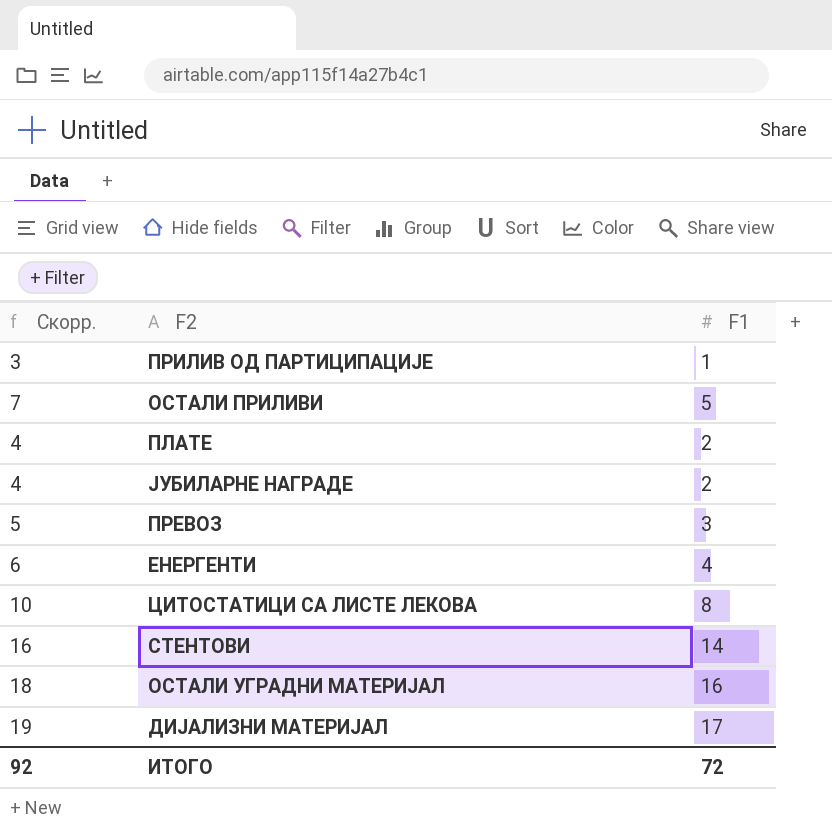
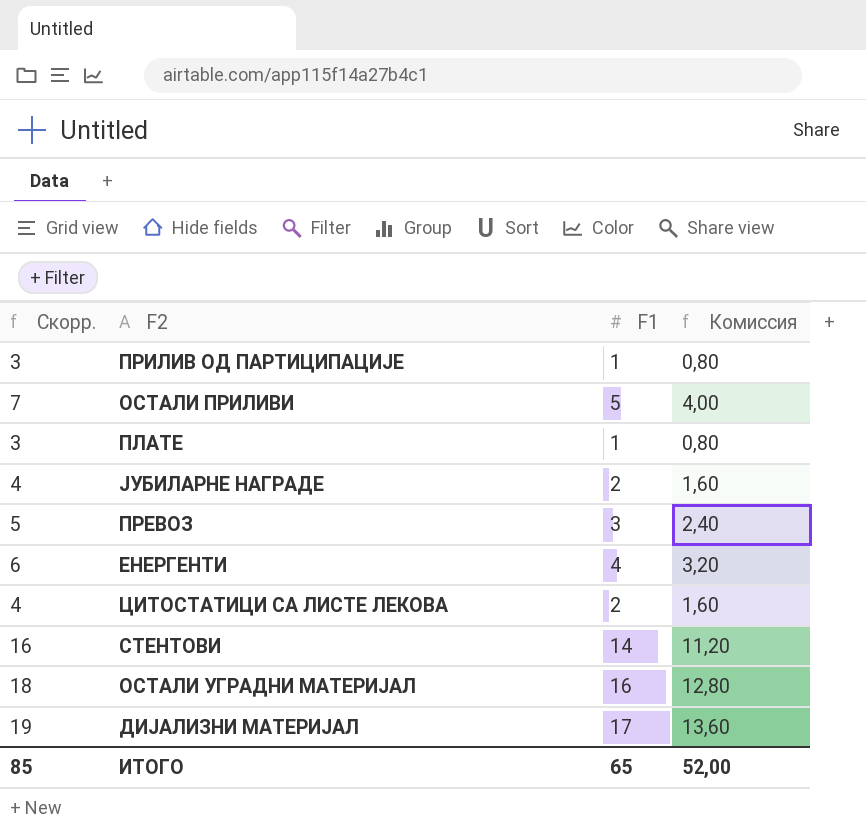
column Комиссия | formula: none -> [F1] * 0,8
ПЛАТЕ | Скорр.: 4 -> 3
ПЛАТЕ | F1: 2 -> 1
ЦИТОСТАТИЦИ СА ЛИСТЕ ЛЕКОВА | Скорр.: 10 -> 4
ЦИТОСТАТИЦИ СА ЛИСТЕ ЛЕКОВА | F1: 8 -> 2
ИТОГО | Скорр.: 92 -> 85
ИТОГО | F1: 72 -> 65

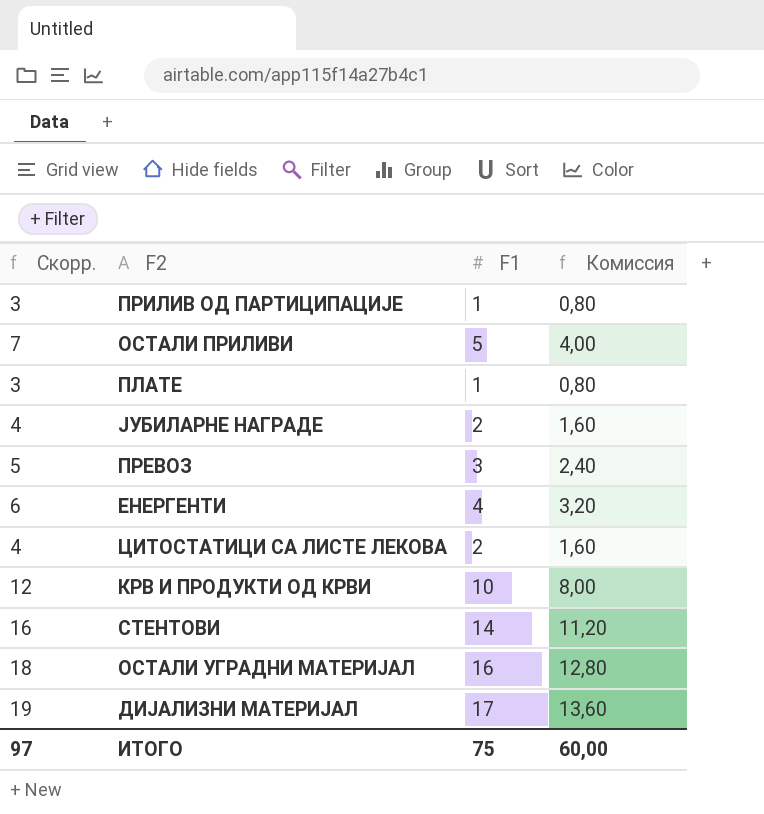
row КРВ И ПРОДУКТИ ОД КРВИ: none -> 12 | 10 | 8,00
ИТОГО | Скорр.: 85 -> 97
ИТОГО | F1: 65 -> 75
ИТОГО | Комиссия: 52,00 -> 60,00

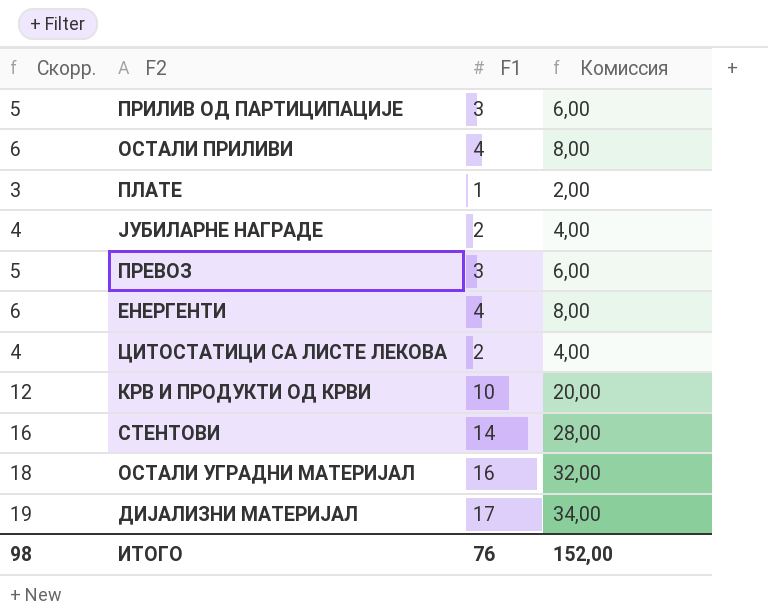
column Комиссия | formula: [F1] * 0,8 -> [F1] * 2
ПРИЛИВ ОД ПАРТИЦИПАЦИЈЕ | Скорр.: 3 -> 5
ПРИЛИВ ОД ПАРТИЦИПАЦИЈЕ | F1: 1 -> 3
ОСТАЛИ ПРИЛИВИ | Скорр.: 7 -> 6
ОСТАЛИ ПРИЛИВИ | F1: 5 -> 4
ИТОГО | Скорр.: 97 -> 98
ИТОГО | F1: 75 -> 76
ИТОГО | Комиссия: 60,00 -> 152,00

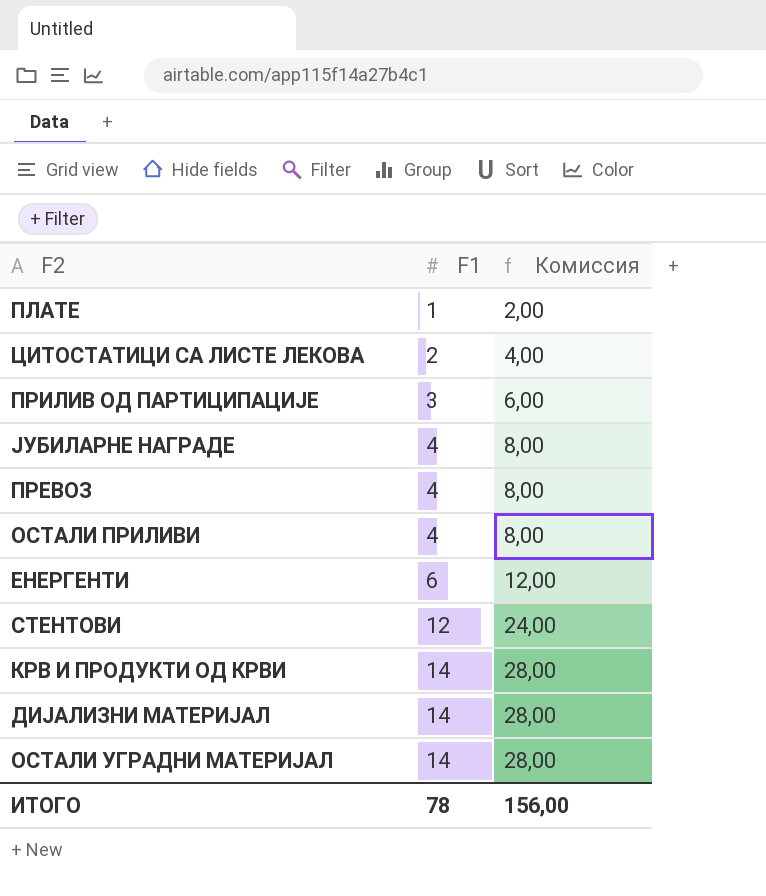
row order: none -> F1 ascending
column Скорр. | formula: [F1] + 2 -> none
ЈУБИЛАРНЕ НАГРАДЕ | F1: 2 -> 4
ЈУБИЛАРНЕ НАГРАДЕ | Комиссия: 4,00 -> 8,00
ПРЕВОЗ | F1: 3 -> 4
ПРЕВОЗ | Комиссия: 6,00 -> 8,00
ЕНЕРГЕНТИ | F1: 4 -> 6
ЕНЕРГЕНТИ | Комиссия: 8,00 -> 12,00
СТЕНТОВИ | F1: 14 -> 12
СТЕНТОВИ | Комиссия: 28,00 -> 24,00
КРВ И ПРОДУКТИ ОД КРВИ | F1: 10 -> 14
КРВ И ПРОДУКТИ ОД КРВИ | Комиссия: 20,00 -> 28,00
ДИЈАЛИЗНИ МАТЕРИЈАЛ | F1: 17 -> 14
ДИЈАЛИЗНИ МАТЕРИЈАЛ | Комиссия: 34,00 -> 28,00
ОСТАЛИ УГРАДНИ МАТЕРИЈАЛ | F1: 16 -> 14
ОСТАЛИ УГРАДНИ МАТЕРИЈАЛ | Комиссия: 32,00 -> 28,00
ИТОГО | F1: 76 -> 78
ИТОГО | Комиссия: 152,00 -> 156,00

